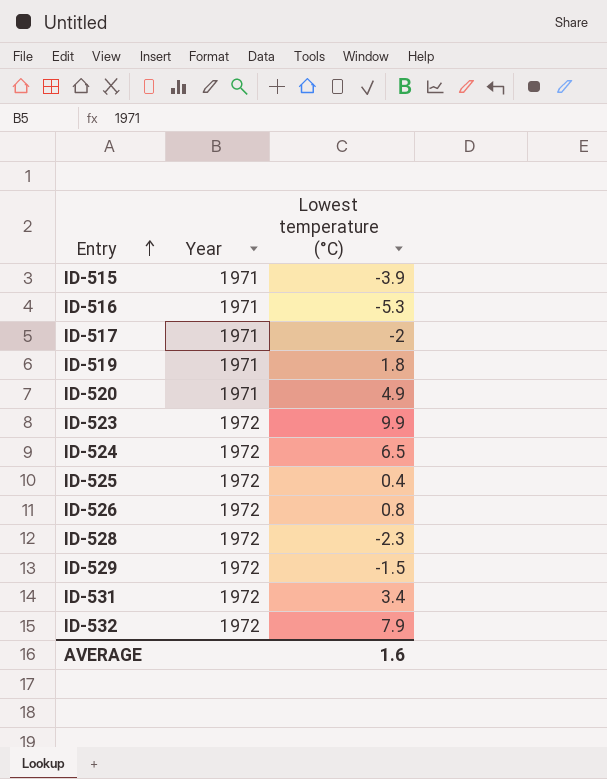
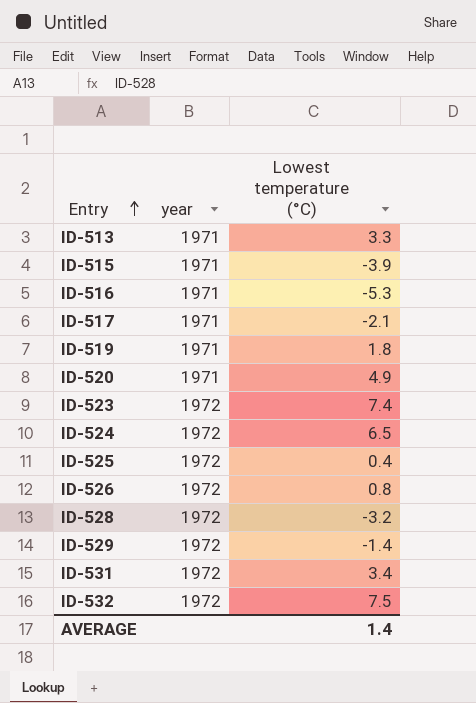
column name: Year -> year
row ID-513: none -> 1971 | 3.3
ID-517 | Lowest temperature (°C): -2 -> -2.1
ID-523 | Lowest temperature (°C): 9.9 -> 7.4
ID-528 | Lowest temperature (°C): -2.3 -> -3.2
ID-529 | Lowest temperature (°C): -1.5 -> -1.4
ID-532 | Lowest temperature (°C): 7.9 -> 7.5
AVERAGE | Lowest temperature (°C): 1.6 -> 1.4

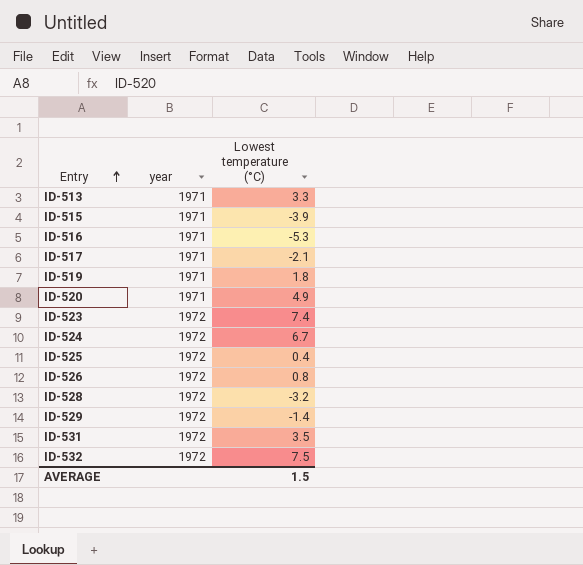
ID-524 | Lowest temperature (°C): 6.5 -> 6.7
ID-531 | Lowest temperature (°C): 3.4 -> 3.5
AVERAGE | Lowest temperature (°C): 1.4 -> 1.5

